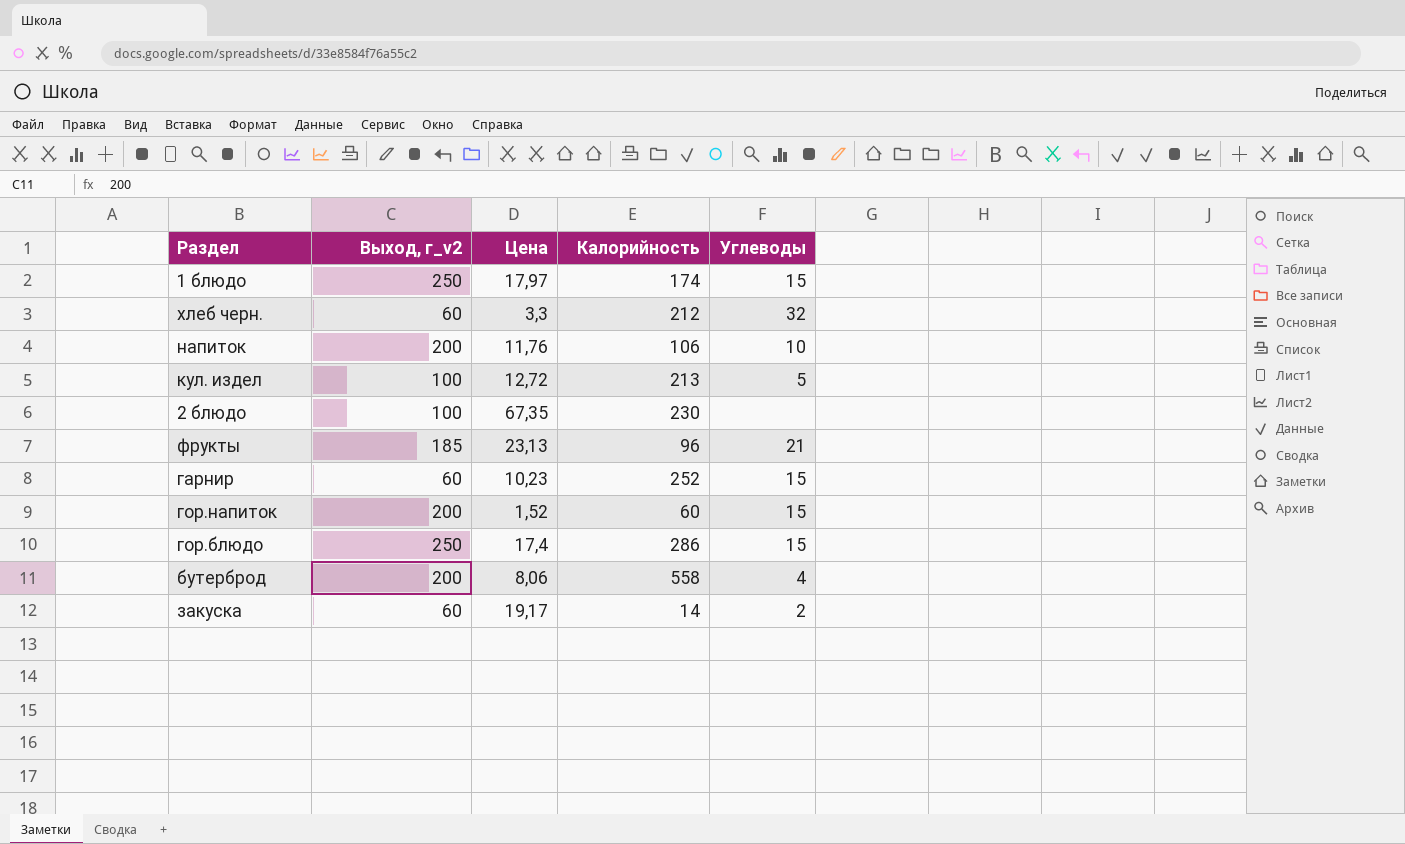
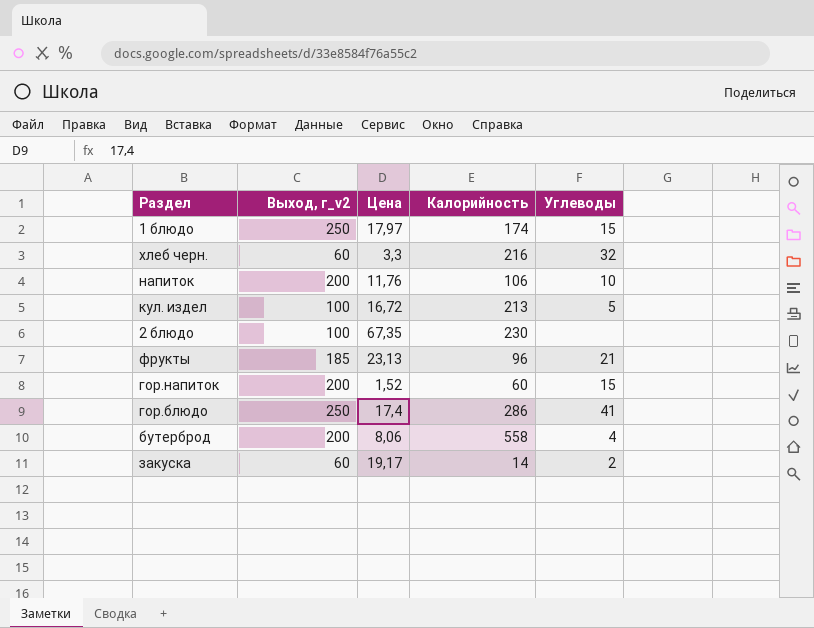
row гарнир: 60 | 10,23 | 252 | 15 -> none
хлеб черн. | Калорийность: 212 -> 216
кул. издел | Цена: 12,72 -> 16,72
гор.блюдо | Углеводы: 15 -> 41

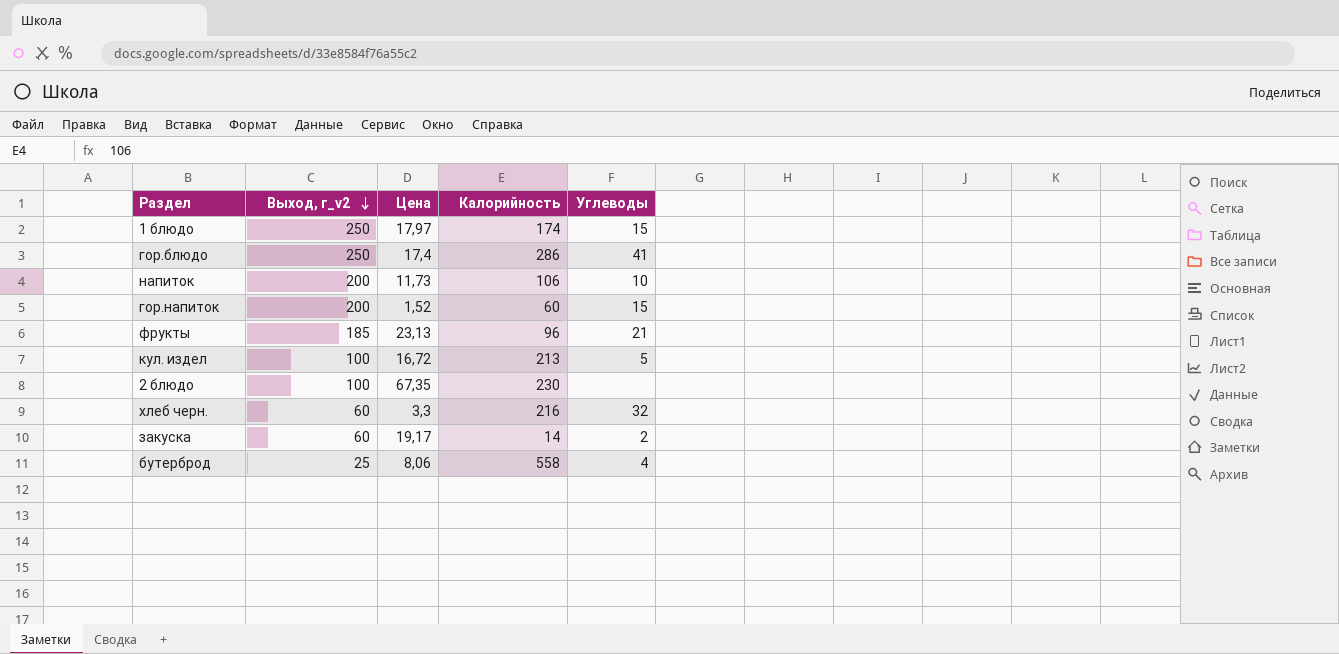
row order: none -> Выход, г_v2 descending
напиток | Цена: 11,76 -> 11,73
бутерброд | Выход, г_v2: 200 -> 25

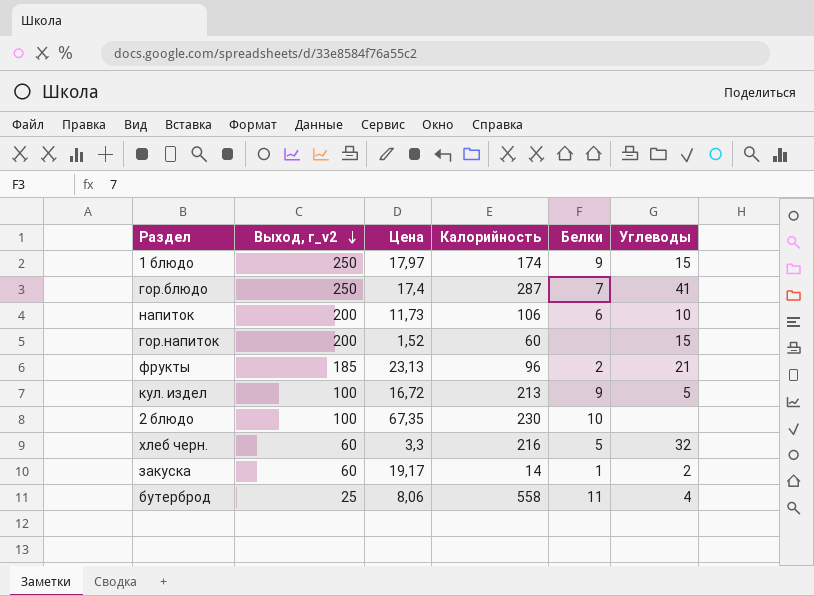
column Белки | position: none -> 5
гор.блюдо | Калорийность: 286 -> 287

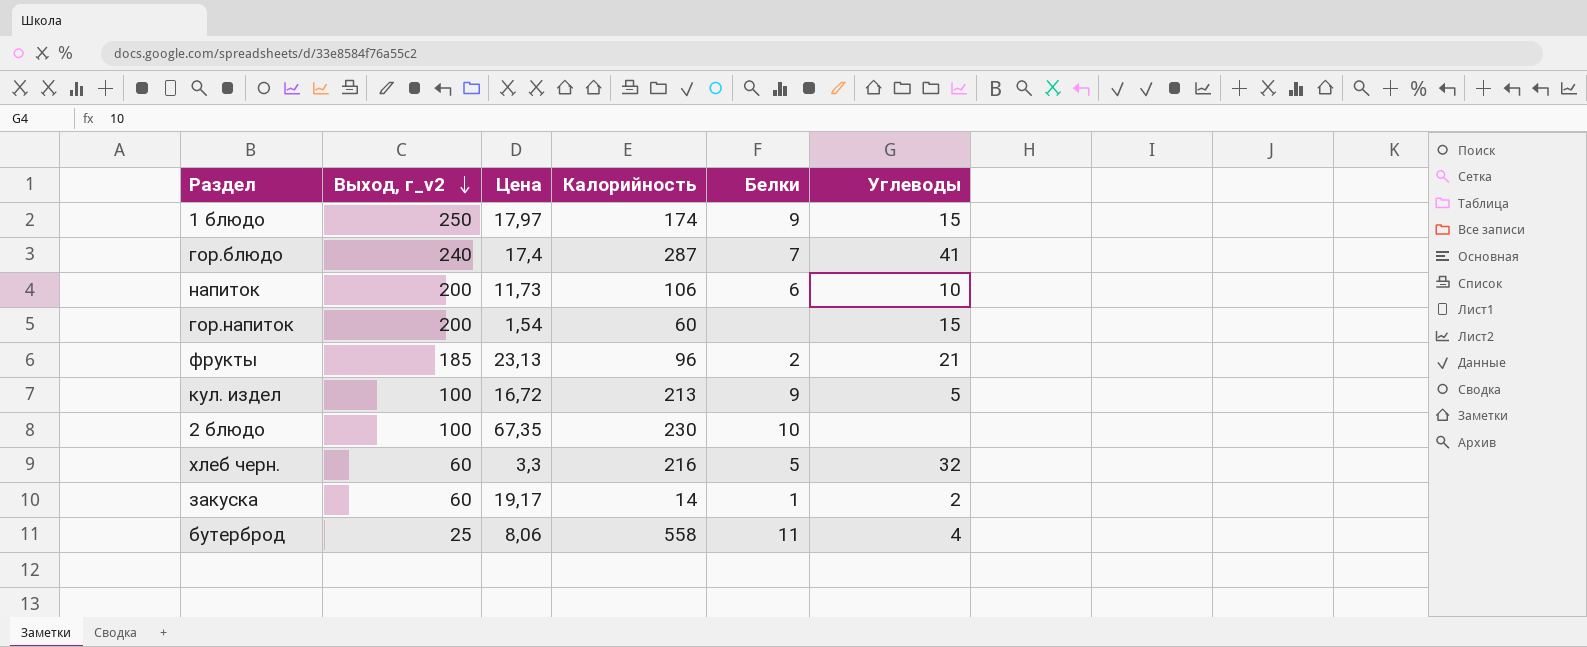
гор.блюдо | Выход, г_v2: 250 -> 240
гор.напиток | Цена: 1,52 -> 1,54

